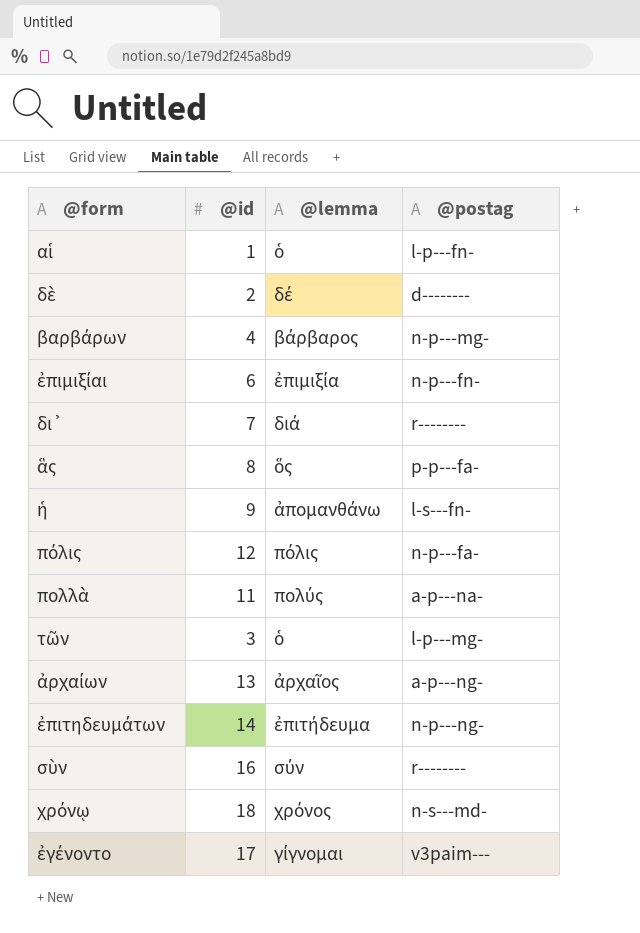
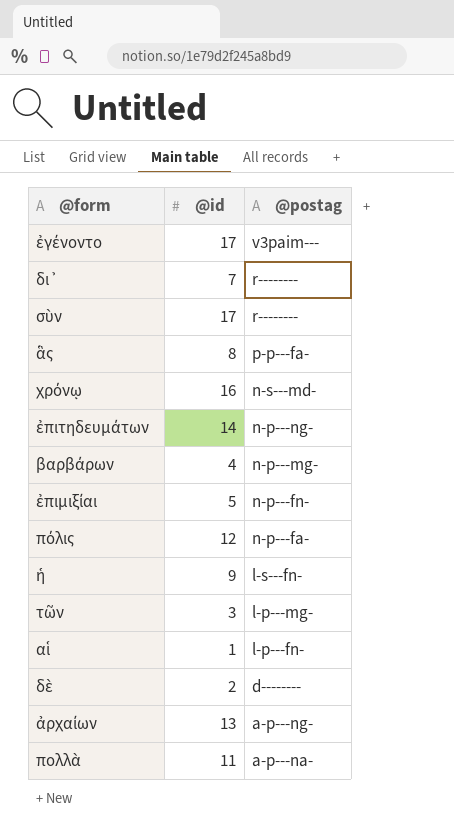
row order: none -> @postag descending
column @lemma | position: 3 -> none
σὺν | @id: 16 -> 17
χρόνῳ | @id: 18 -> 16
ἐπιμιξίαι | @id: 6 -> 5

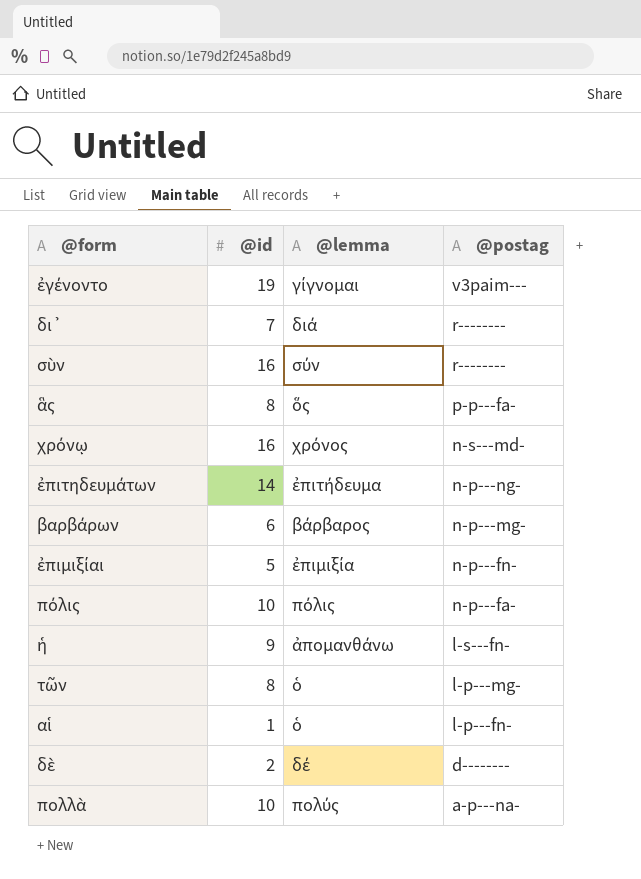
column @lemma | position: none -> 3
row ἀρχαίων: 13 | a-p---ng- -> none
ἐγένοντο | @id: 17 -> 19
σὺν | @id: 17 -> 16
βαρβάρων | @id: 4 -> 6
πόλις | @id: 12 -> 10
τῶν | @id: 3 -> 8
πολλὰ | @id: 11 -> 10

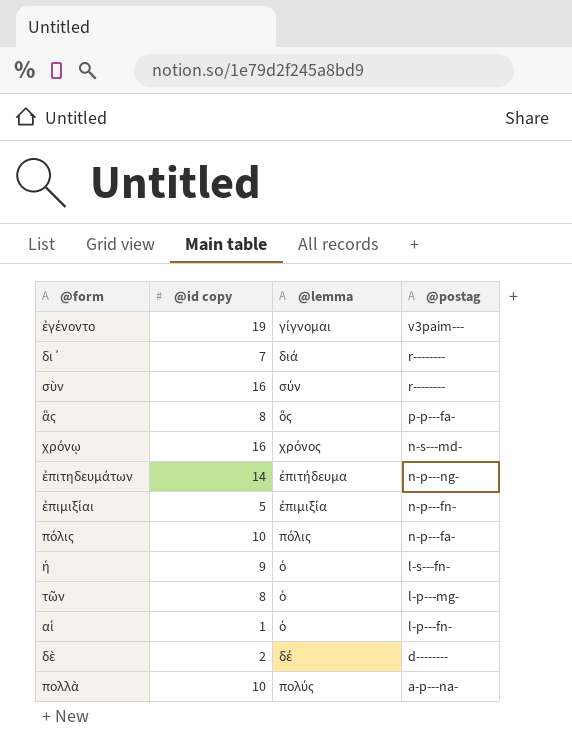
column name: @id -> @id copy
row βαρβάρων: 6 | βάρβαρος | n-p---mg- -> none
ἡ | @lemma: ἀπομανθάνω -> ὁ

